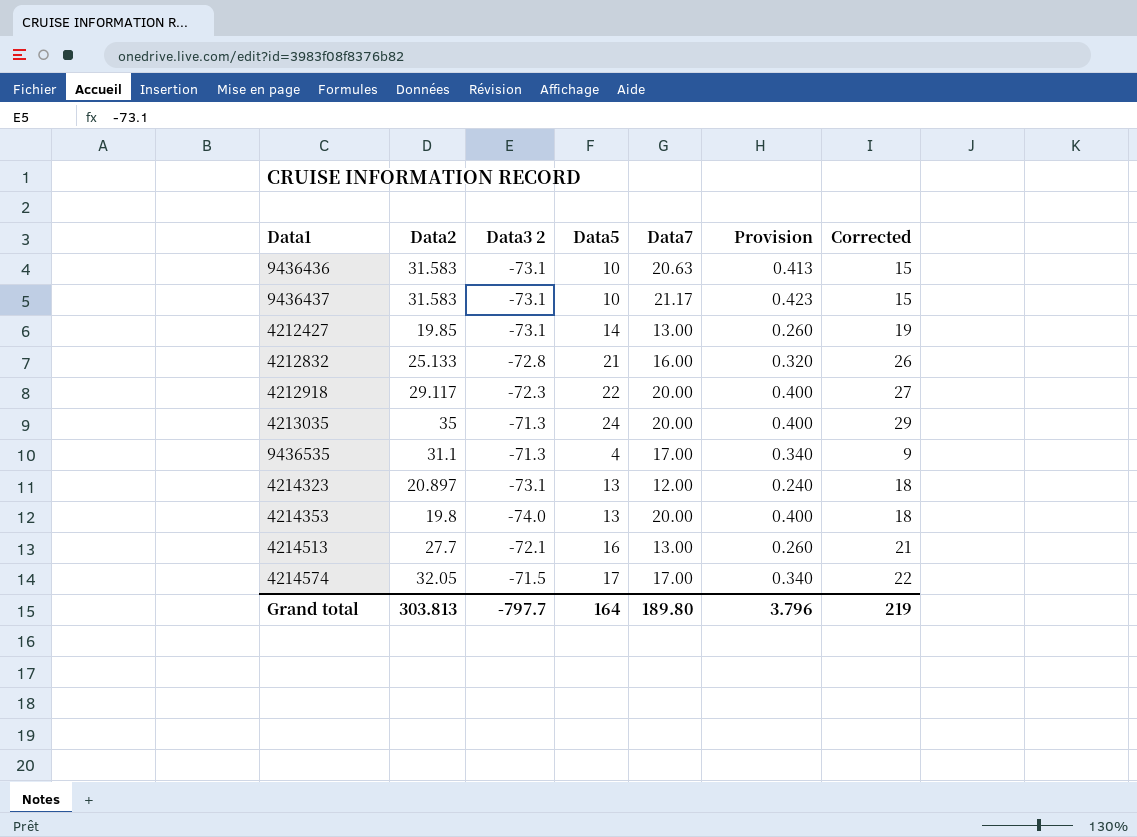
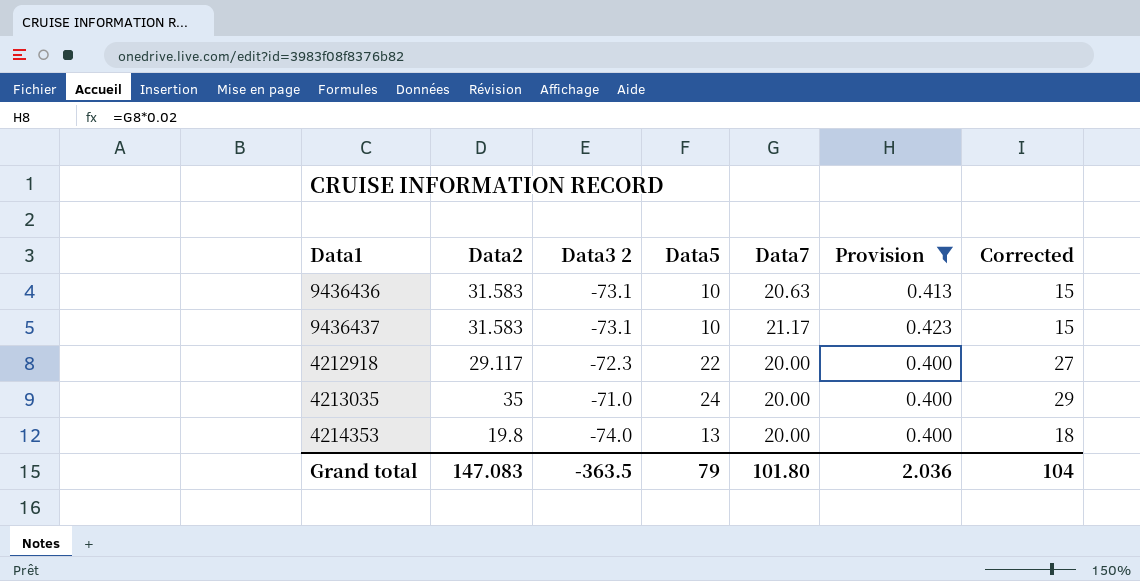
filter: none -> Provision >= 0.400
4213035 | Data3 2: -71.3 -> -71.0
Grand total | Data2: 303.813 -> 147.083
Grand total | Data3 2: -797.7 -> -363.5
Grand total | Data5: 164 -> 79
Grand total | Data7: 189.80 -> 101.80
Grand total | Provision: 3.796 -> 2.036
Grand total | Corrected: 219 -> 104

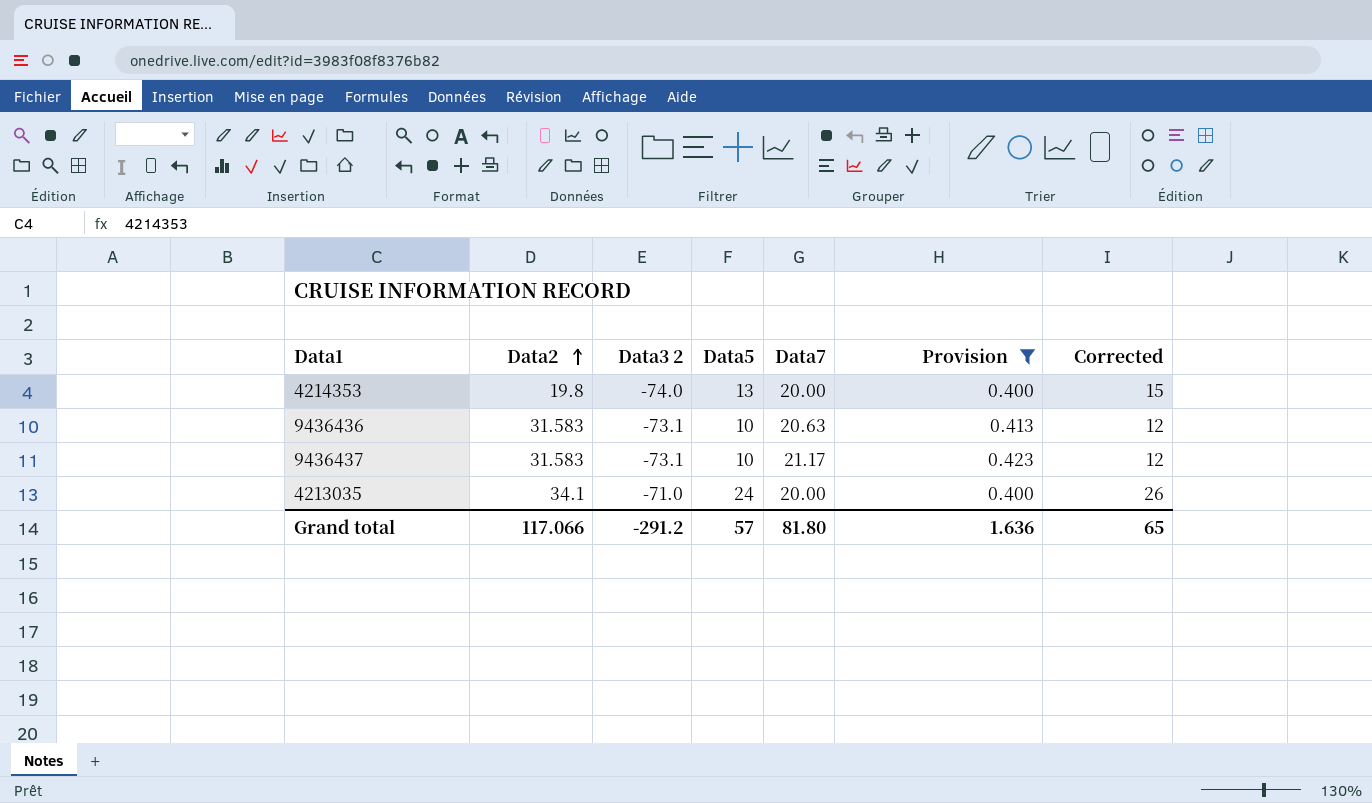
row order: none -> Data2 ascending
column Corrected | formula: [Data5] + 5 -> [Data5] + 2
row 4212918: 29.117 | -72.3 | 22 | 20.00 | 0.400 | 27 -> none
4213035 | Data2: 35 -> 34.1
Grand total | Data2: 147.083 -> 117.066
Grand total | Data3 2: -363.5 -> -291.2
Grand total | Data5: 79 -> 57
Grand total | Data7: 101.80 -> 81.80
Grand total | Provision: 2.036 -> 1.636
Grand total | Corrected: 104 -> 65

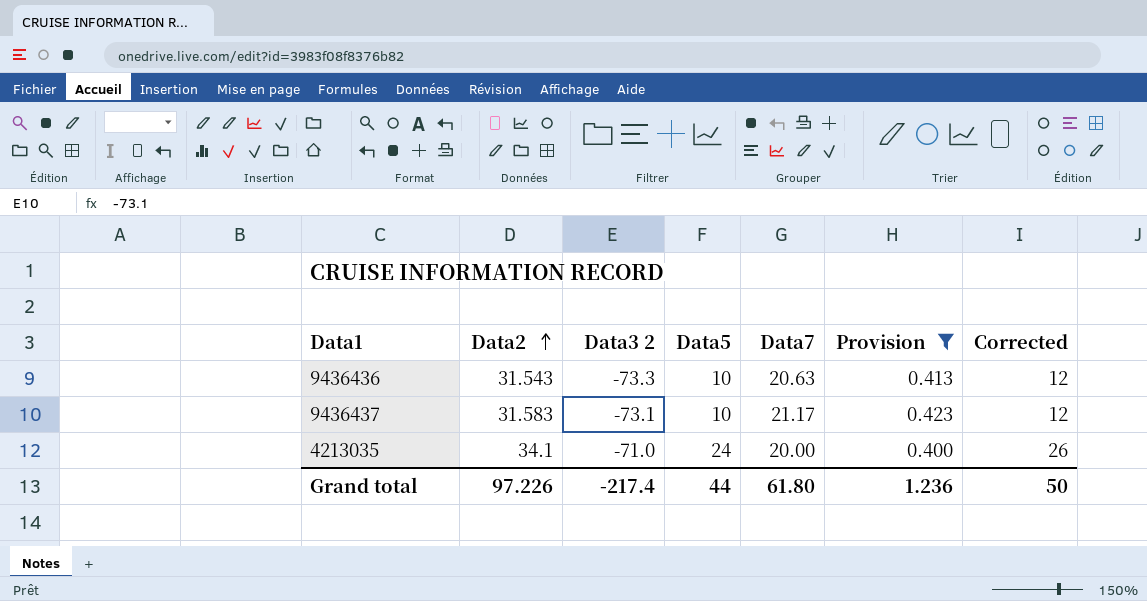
row 4214353: 19.8 | -74.0 | 13 | 20.00 | 0.400 | 15 -> none
9436436 | Data2: 31.583 -> 31.543
9436436 | Data3 2: -73.1 -> -73.3
Grand total | Data2: 117.066 -> 97.226
Grand total | Data3 2: -291.2 -> -217.4
Grand total | Data5: 57 -> 44
Grand total | Data7: 81.80 -> 61.80
Grand total | Provision: 1.636 -> 1.236
Grand total | Corrected: 65 -> 50

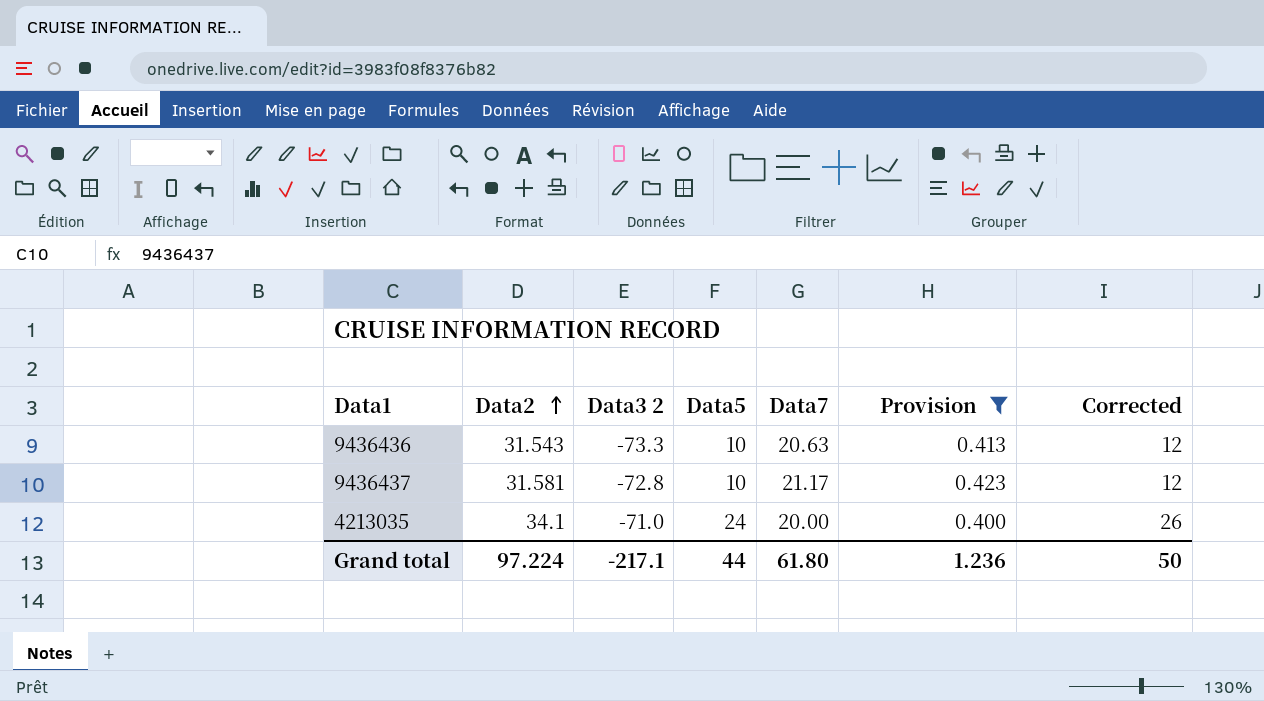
9436437 | Data2: 31.583 -> 31.581
9436437 | Data3 2: -73.1 -> -72.8
Grand total | Data2: 97.226 -> 97.224
Grand total | Data3 2: -217.4 -> -217.1

